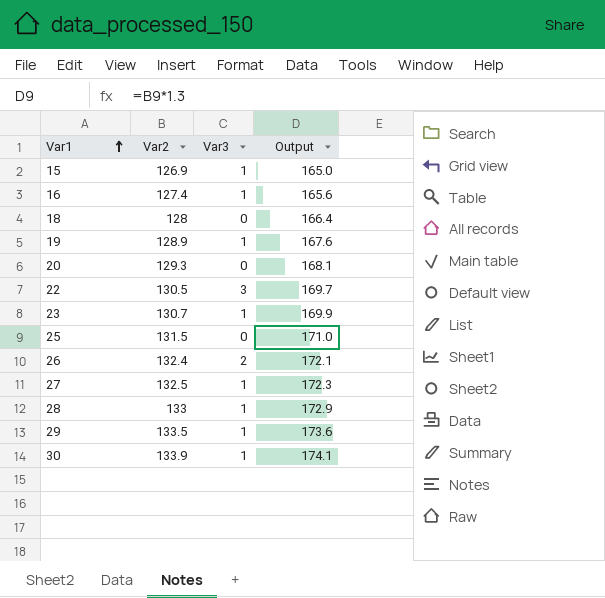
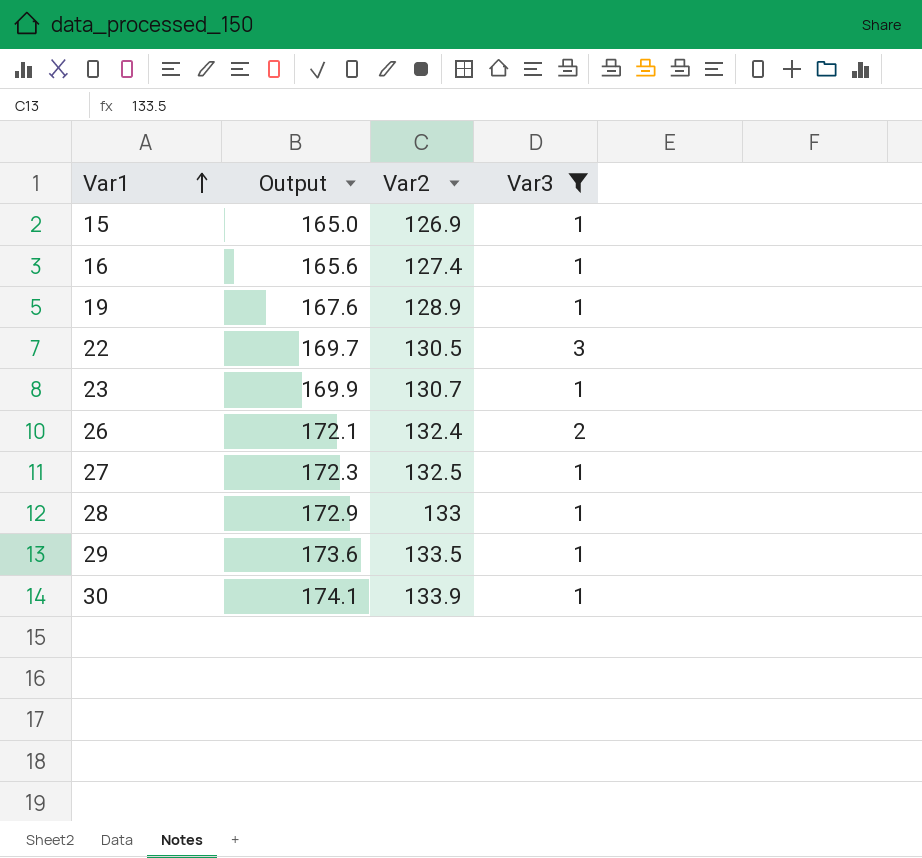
filter: none -> Var3 != 0
column Output | position: 4 -> 2

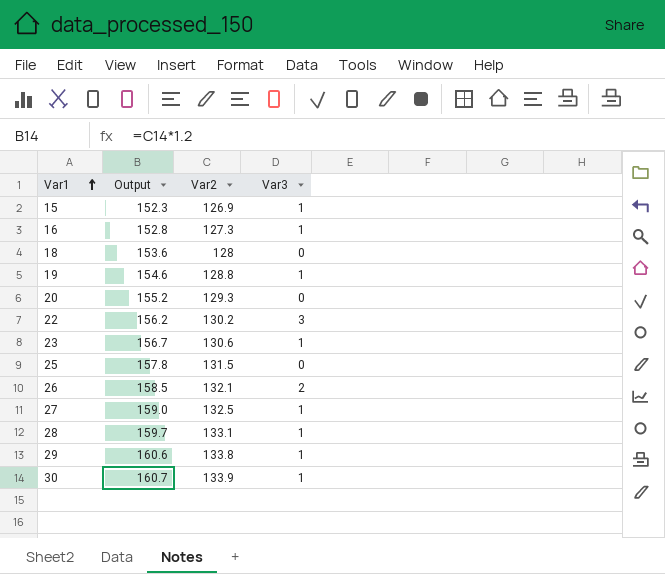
filter: Var3 != 0 -> none
column Output | formula: [Var2] * 1.3 -> [Var2] * 1.2
16 | Var2: 127.4 -> 127.3
19 | Var2: 128.9 -> 128.8
22 | Var2: 130.5 -> 130.2
23 | Var2: 130.7 -> 130.6
26 | Var2: 132.4 -> 132.1
28 | Var2: 133 -> 133.1
29 | Var2: 133.5 -> 133.8

